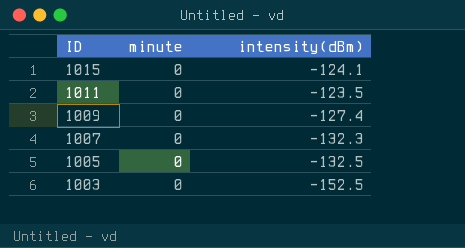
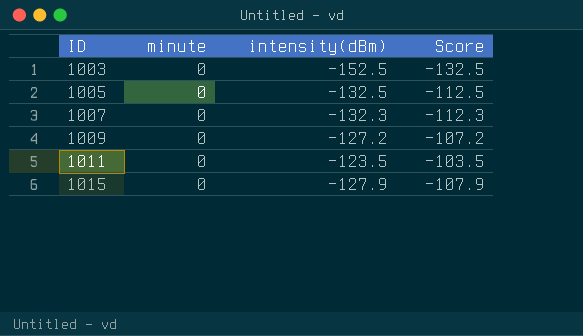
row order: ID descending -> ID ascending
column Score | formula: none -> [intensity(dBm)] + 20
1009 | intensity(dBm): -127.4 -> -127.2
1015 | intensity(dBm): -124.1 -> -127.9

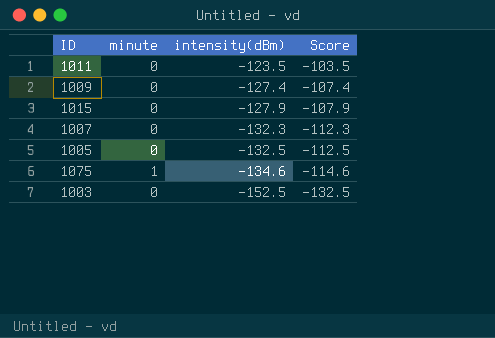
row order: ID ascending -> intensity(dBm) descending
1009 | intensity(dBm): -127.2 -> -127.4
1009 | Score: -107.2 -> -107.4
row 1075: none -> 1 | -134.6 | -114.6

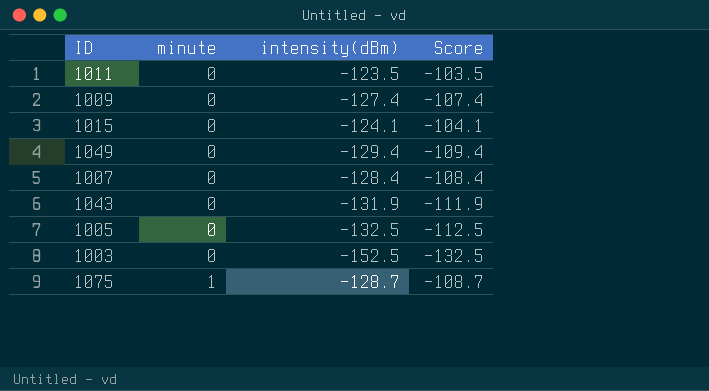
row order: intensity(dBm) descending -> minute ascending
1015 | intensity(dBm): -127.9 -> -124.1
1015 | Score: -107.9 -> -104.1
row 1049: none -> 0 | -129.4 | -109.4
1007 | intensity(dBm): -132.3 -> -128.4
1007 | Score: -112.3 -> -108.4
row 1043: none -> 0 | -131.9 | -111.9
1075 | intensity(dBm): -134.6 -> -128.7
1075 | Score: -114.6 -> -108.7

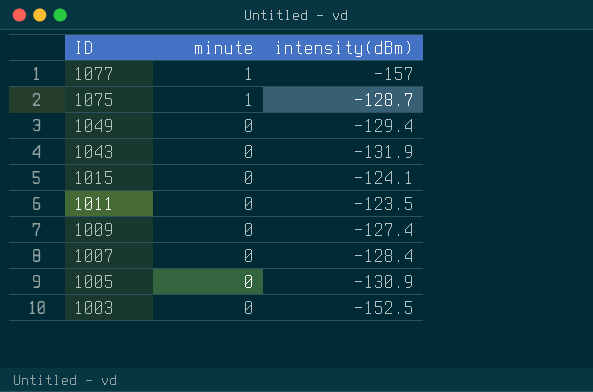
row order: minute ascending -> ID descending
column Score | formula: [intensity(dBm)] + 20 -> none
row 1077: none -> 1 | -157
1005 | intensity(dBm): -132.5 -> -130.9

